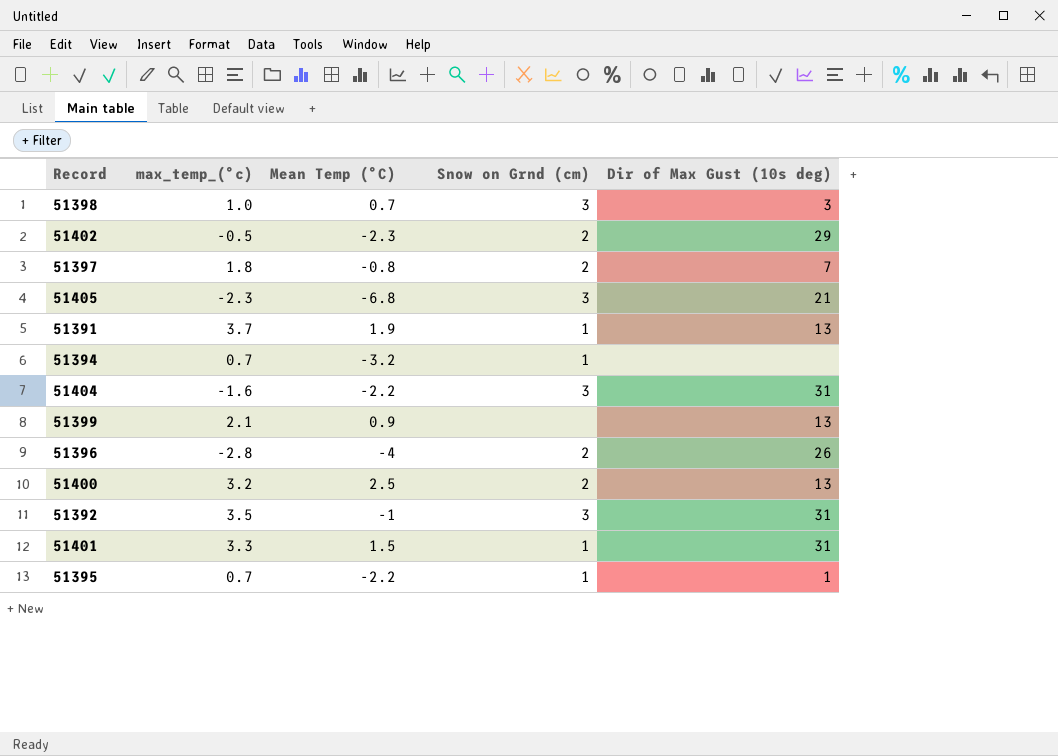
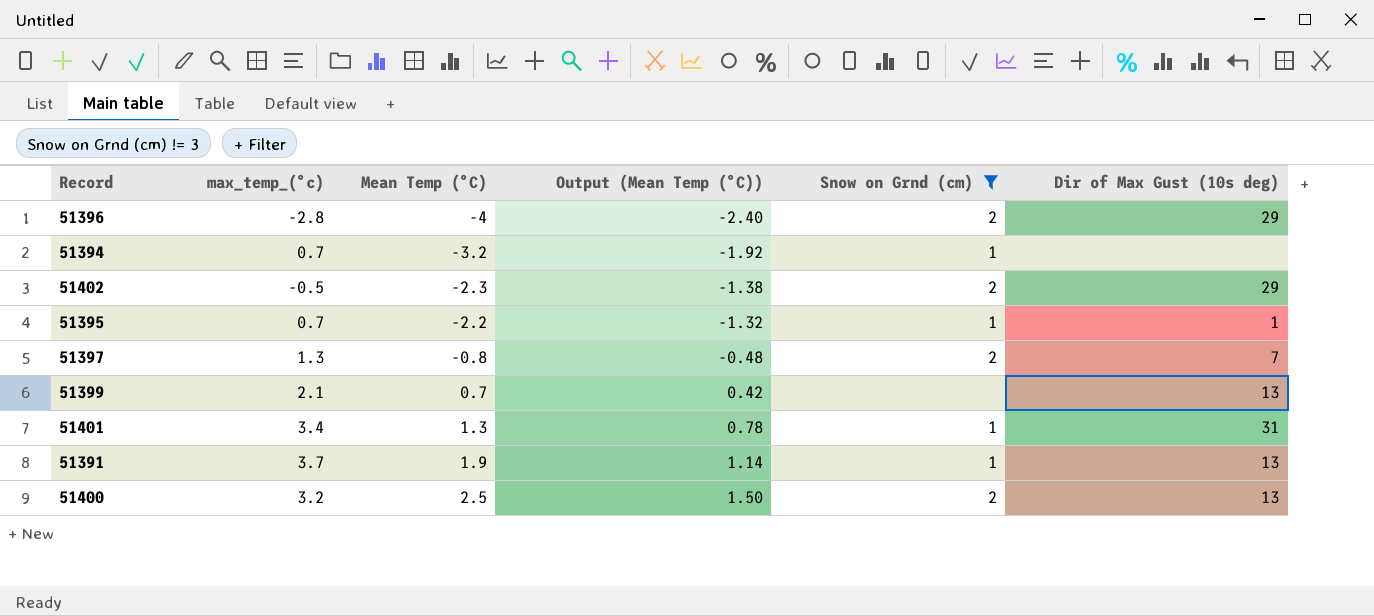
filter: none -> Snow on Grnd (cm) != 3
row order: none -> Mean Temp (°C) ascending
column Output (Mean Temp (°C)) | formula: none -> [Mean Temp (°C)] * 0.6
51396 | Dir of Max Gust (10s deg): 26 -> 29
51397 | max_temp_(°c): 1.8 -> 1.3
51399 | Mean Temp (°C): 0.9 -> 0.7
51401 | max_temp_(°c): 3.3 -> 3.4
51401 | Mean Temp (°C): 1.5 -> 1.3

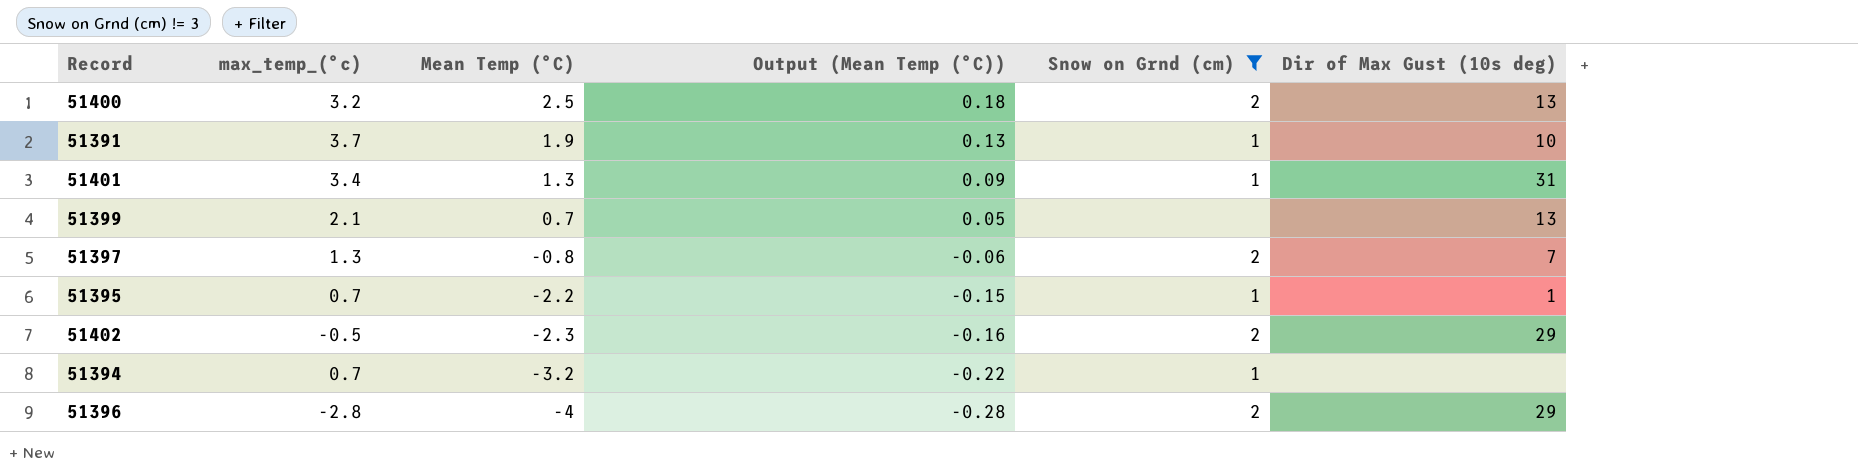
row order: Mean Temp (°C) ascending -> Mean Temp (°C) descending
column Output (Mean Temp (°C)) | formula: [Mean Temp (°C)] * 0.6 -> [Mean Temp (°C)] * 0.07
51391 | Dir of Max Gust (10s deg): 13 -> 10

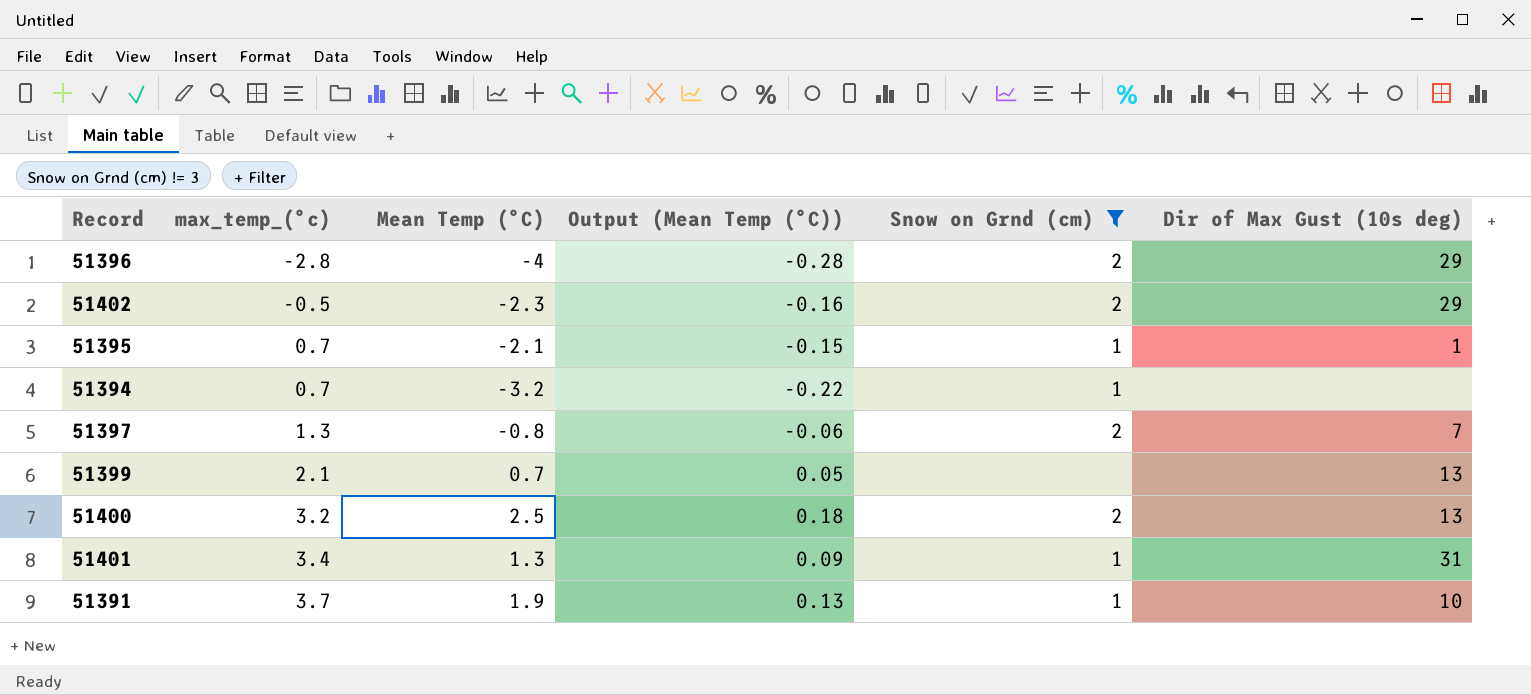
row order: Mean Temp (°C) descending -> max_temp_(°c) ascending
51395 | Mean Temp (°C): -2.2 -> -2.1

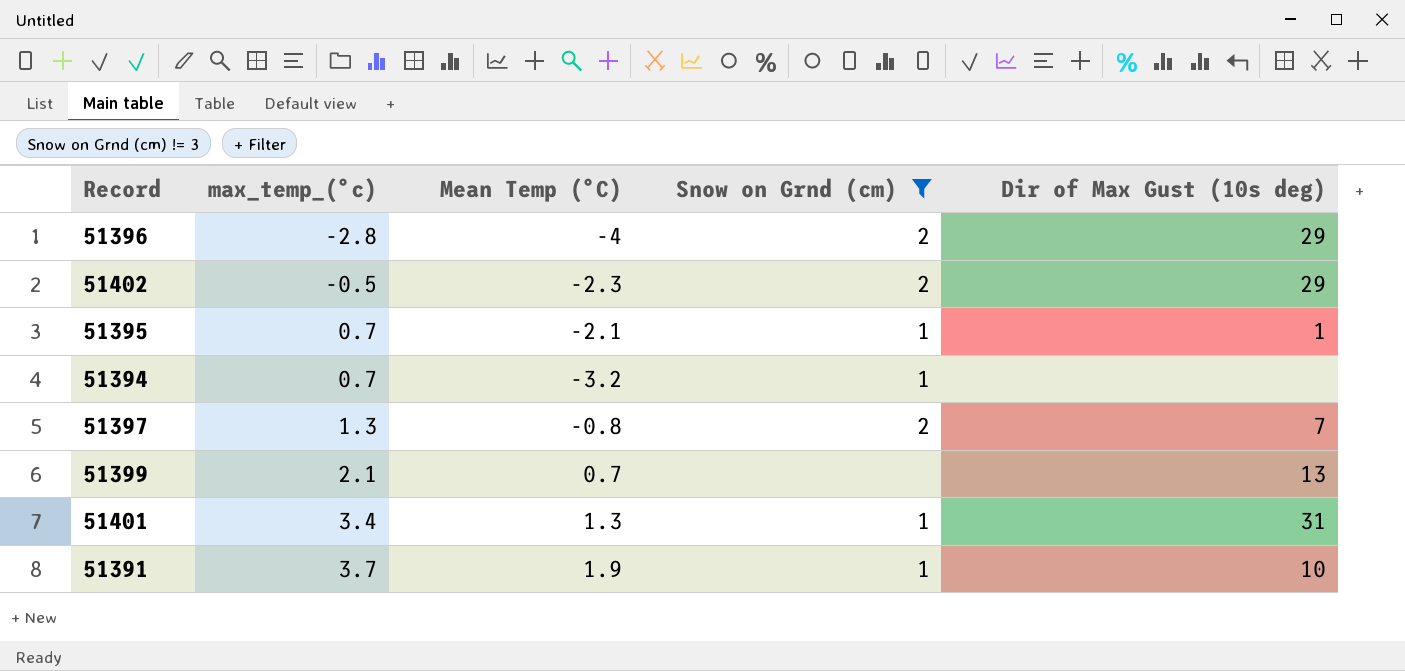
column Output (Mean Temp (°C)) | formula: [Mean Temp (°C)] * 0.07 -> none
row 51400: 3.2 | 2.5 | 0.18 | 2 | 13 -> none

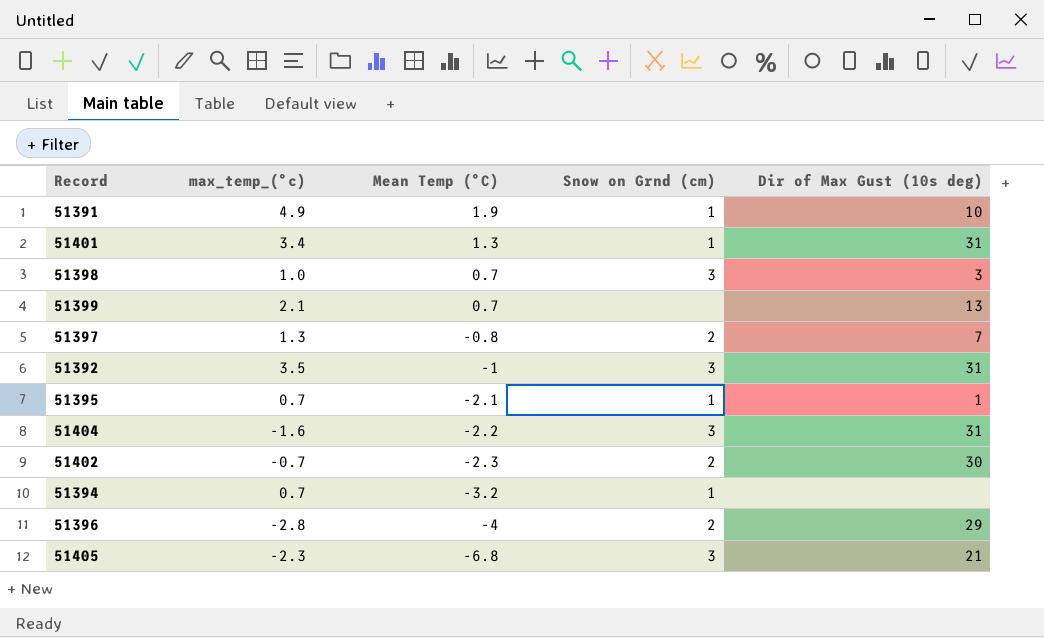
filter: Snow on Grnd (cm) != 3 -> none
row order: max_temp_(°c) ascending -> Mean Temp (°C) descending
51391 | max_temp_(°c): 3.7 -> 4.9
51402 | max_temp_(°c): -0.5 -> -0.7
51402 | Dir of Max Gust (10s deg): 29 -> 30

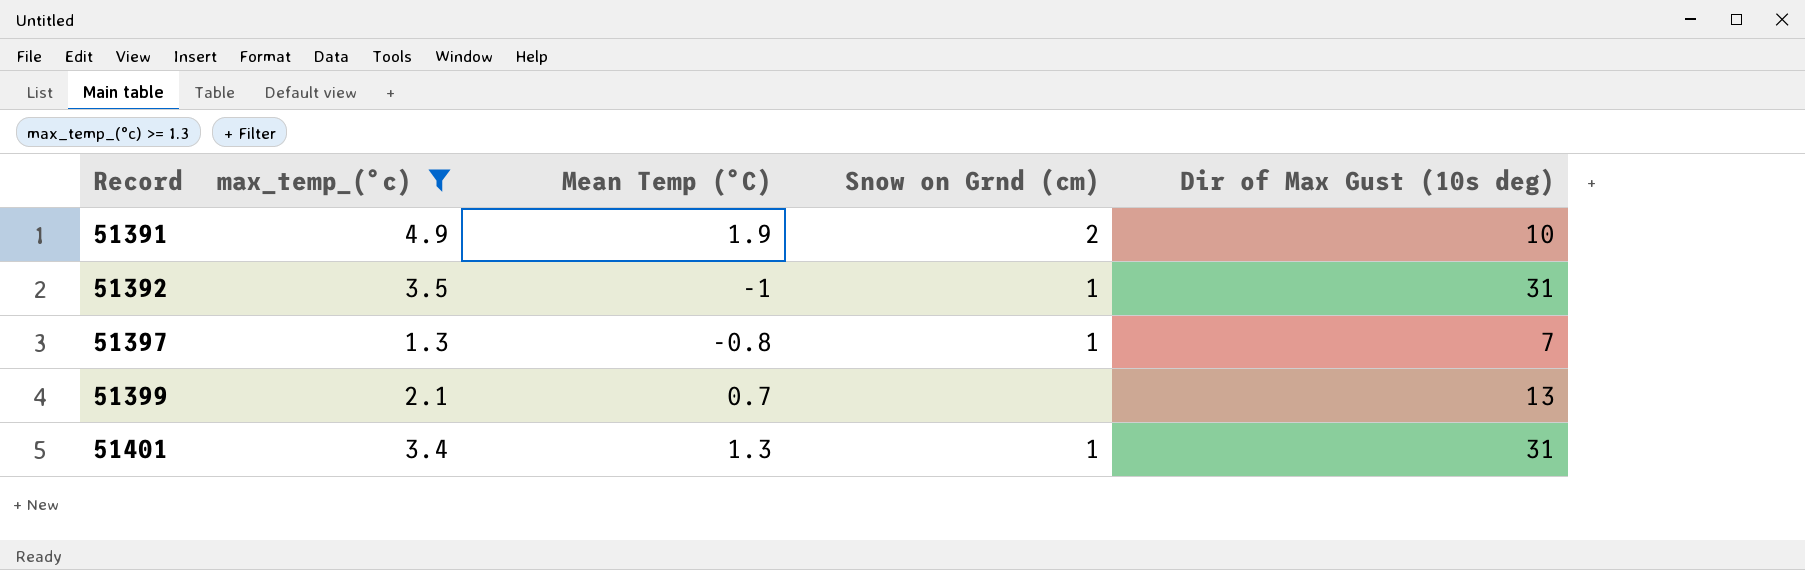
filter: none -> max_temp_(°c) >= 1.3
row order: Mean Temp (°C) descending -> Record ascending
51391 | Snow on Grnd (cm): 1 -> 2
51392 | Snow on Grnd (cm): 3 -> 1
51397 | Snow on Grnd (cm): 2 -> 1

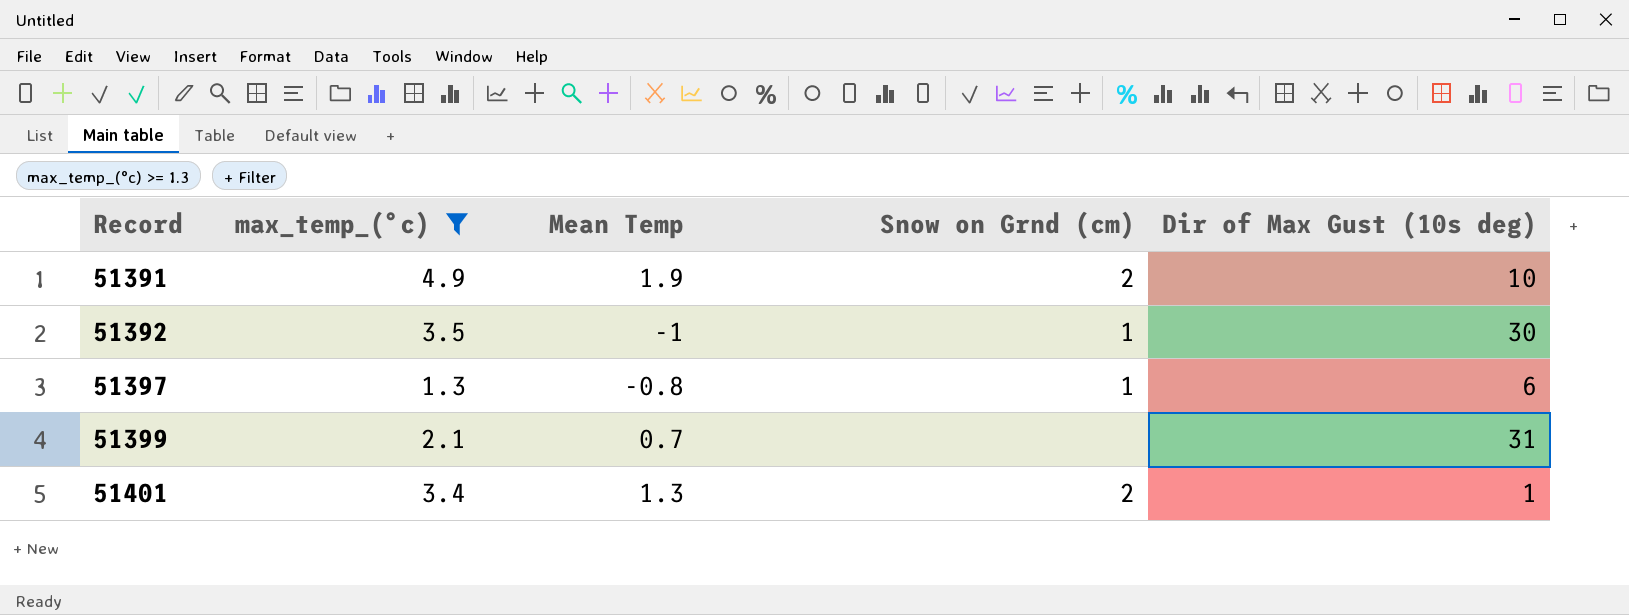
column name: Mean Temp (°C) -> Mean Temp
51392 | Dir of Max Gust (10s deg): 31 -> 30
51397 | Dir of Max Gust (10s deg): 7 -> 6
51399 | Dir of Max Gust (10s deg): 13 -> 31
51401 | Snow on Grnd (cm): 1 -> 2
51401 | Dir of Max Gust (10s deg): 31 -> 1

